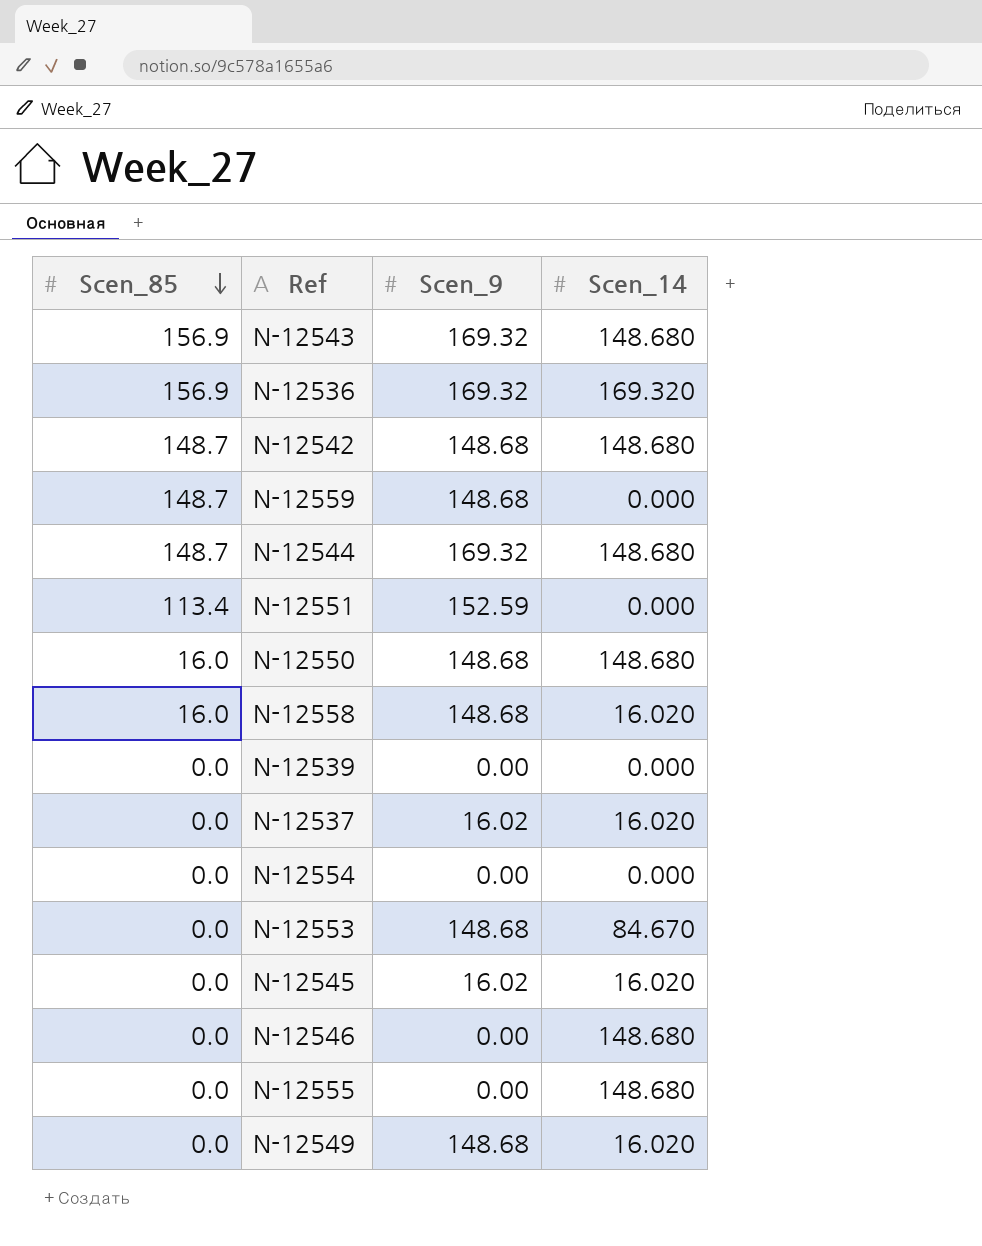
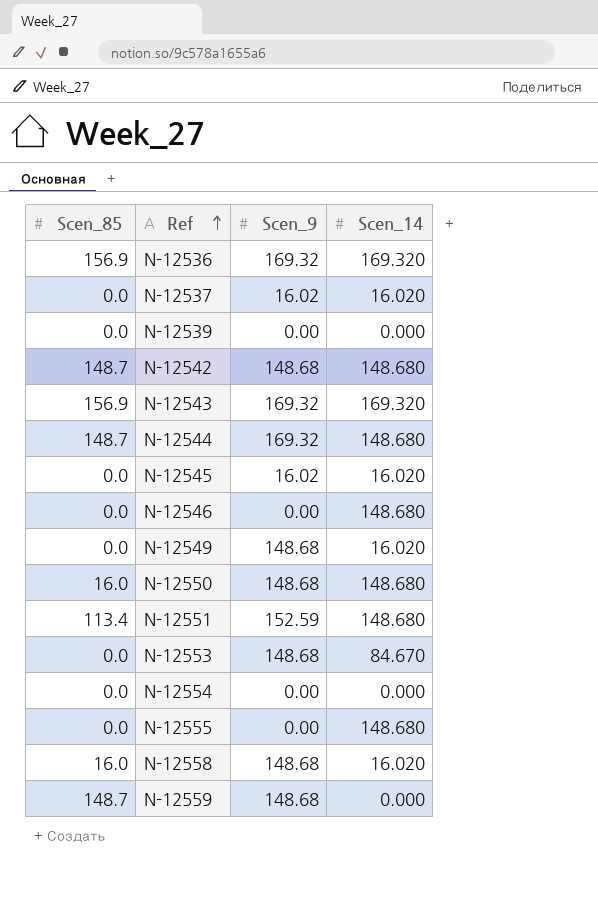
row order: Scen_85 descending -> Ref ascending
N-12543 | Scen_14: 148.680 -> 169.320
N-12551 | Scen_14: 0.000 -> 148.680

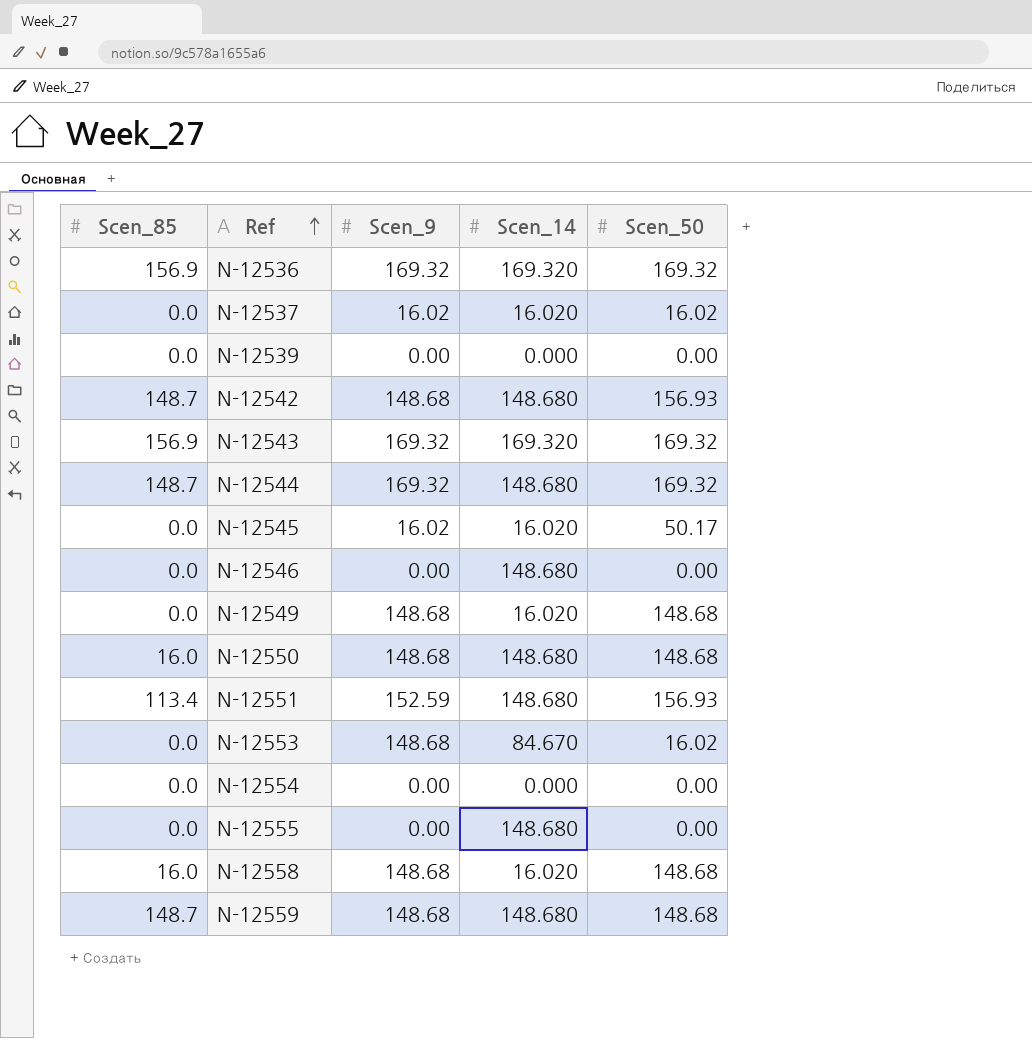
column Scen_50 | position: none -> 5
N-12559 | Scen_14: 0.000 -> 148.680

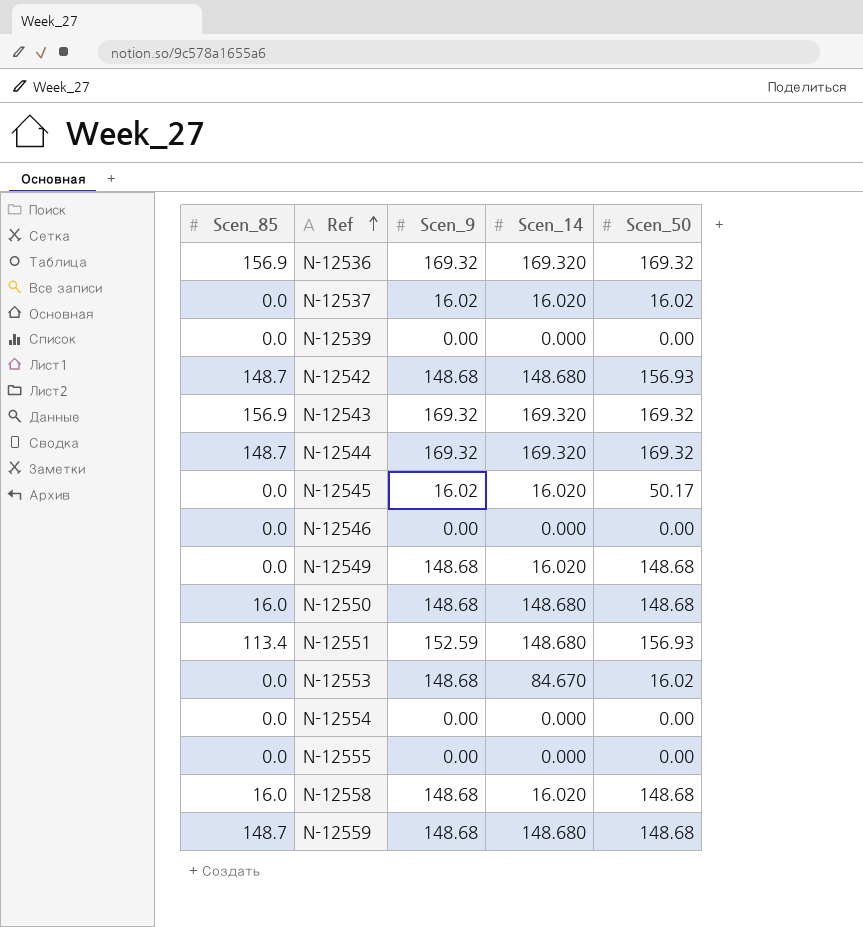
N-12544 | Scen_14: 148.680 -> 169.320
N-12546 | Scen_14: 148.680 -> 0.000
N-12555 | Scen_14: 148.680 -> 0.000

